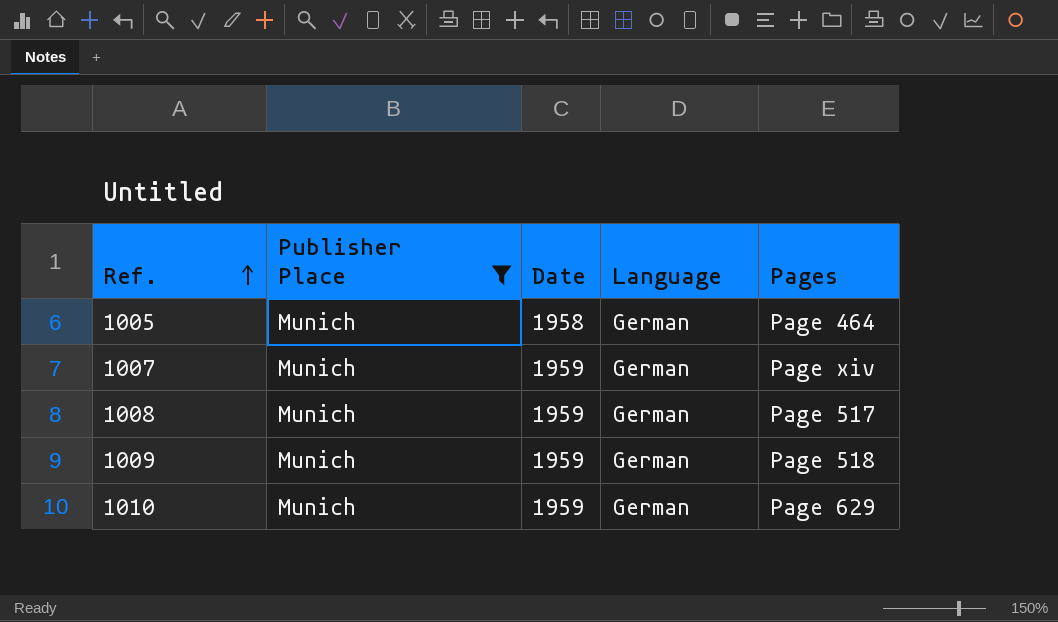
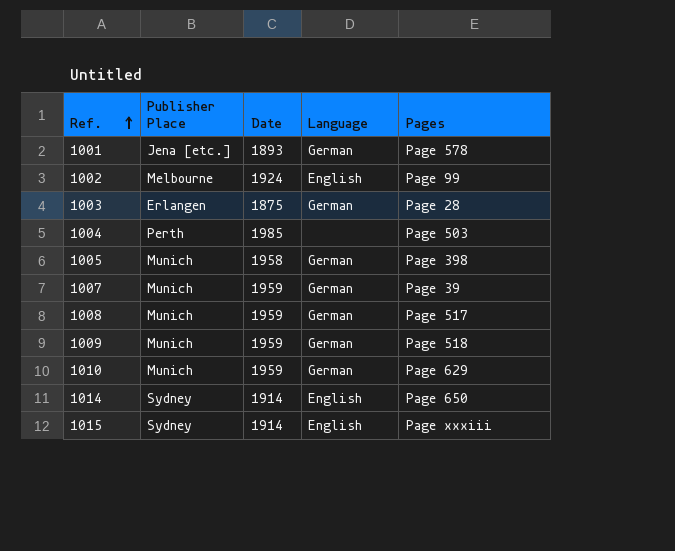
filter: Publisher Place = Munich -> none
1005 | Pages: Page 464 -> Page 398
1007 | Pages: Page xiv -> Page 39

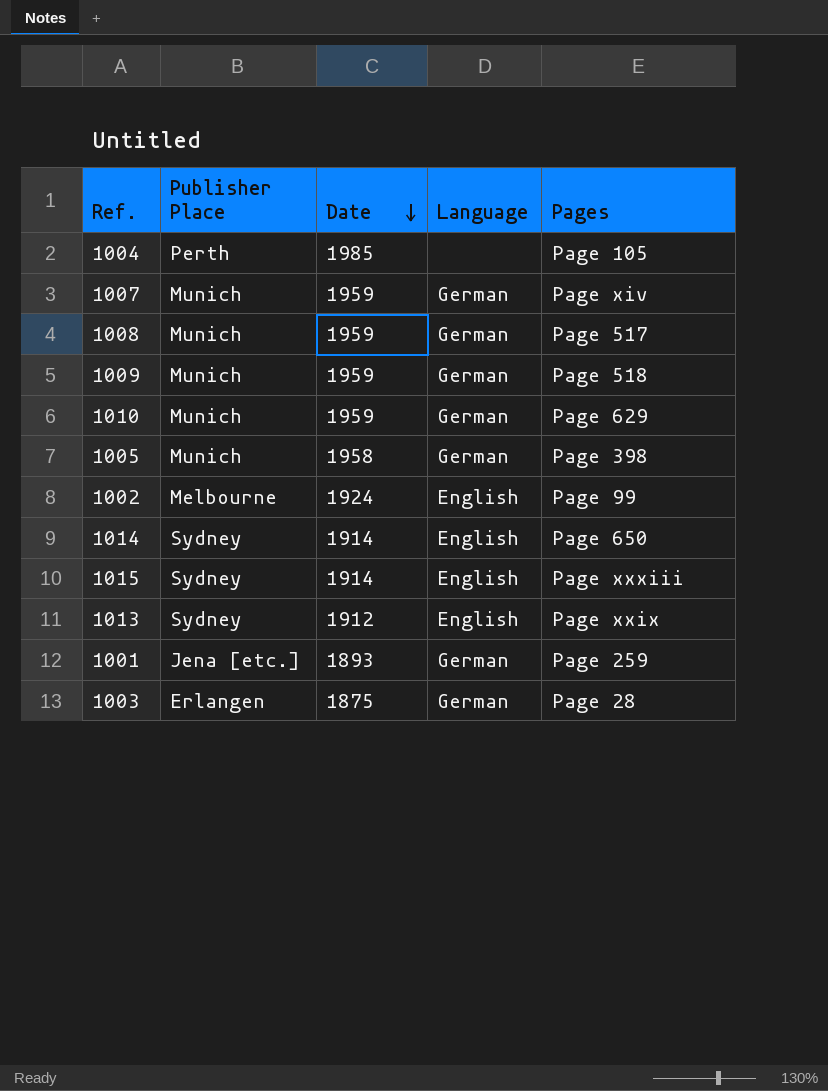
row order: Ref. ascending -> Date descending
1004 | Pages: Page 503 -> Page 105
1007 | Pages: Page 39 -> Page xiv
row 1013: none -> Sydney | 1912 | English | Page xxix
1001 | Pages: Page 578 -> Page 259

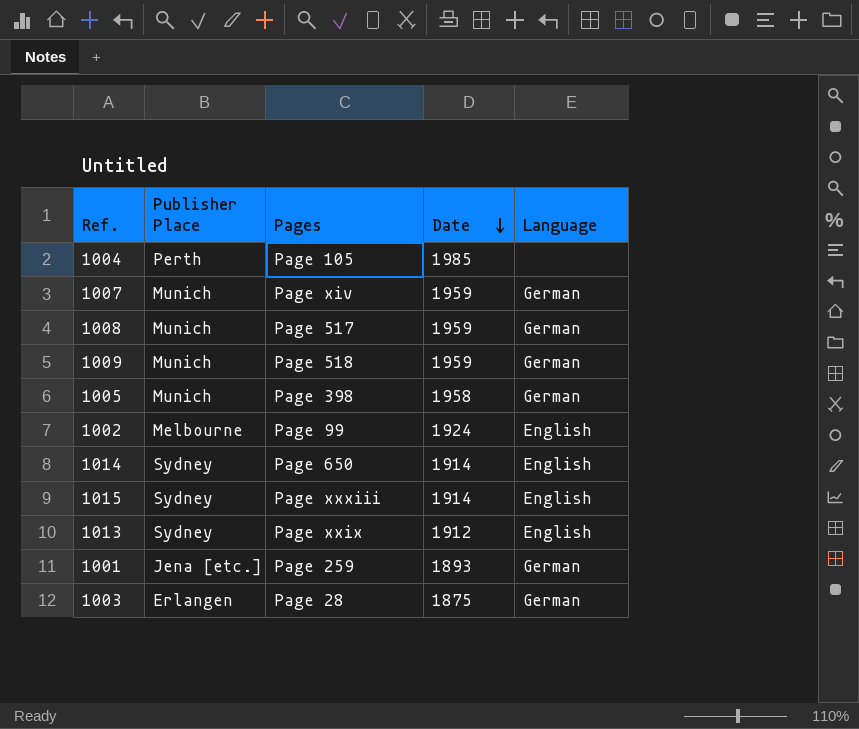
column Pages | position: 5 -> 3
row 1010: Munich | 1959 | German | Page 629 -> none

